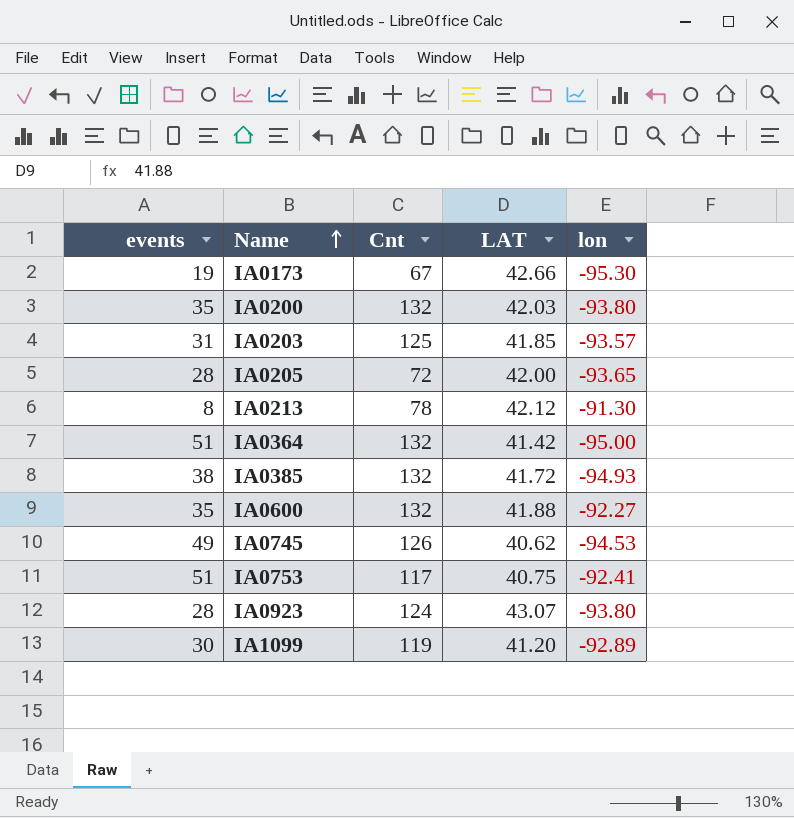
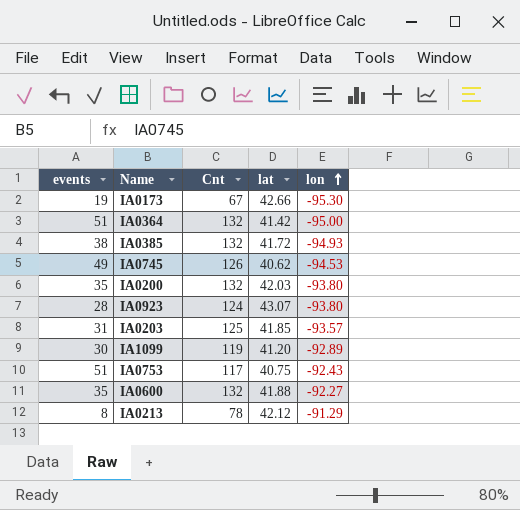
row order: Name ascending -> lon ascending
column name: LAT -> lat
row IA0205: 28 | 72 | 42.00 | -93.65 -> none
IA0753 | lon: -92.41 -> -92.43
IA0213 | lon: -91.30 -> -91.29

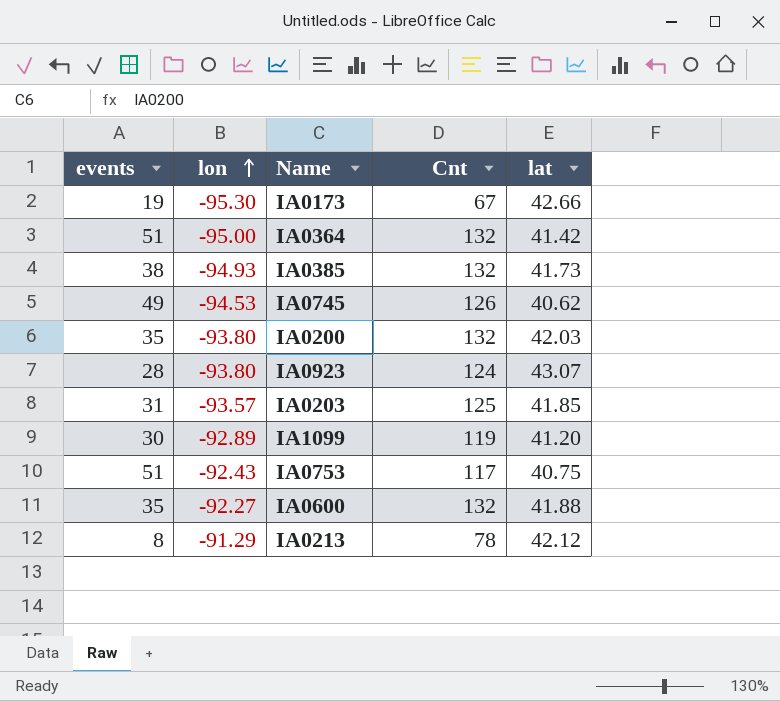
column lon | position: 5 -> 2
IA0385 | lat: 41.72 -> 41.73

